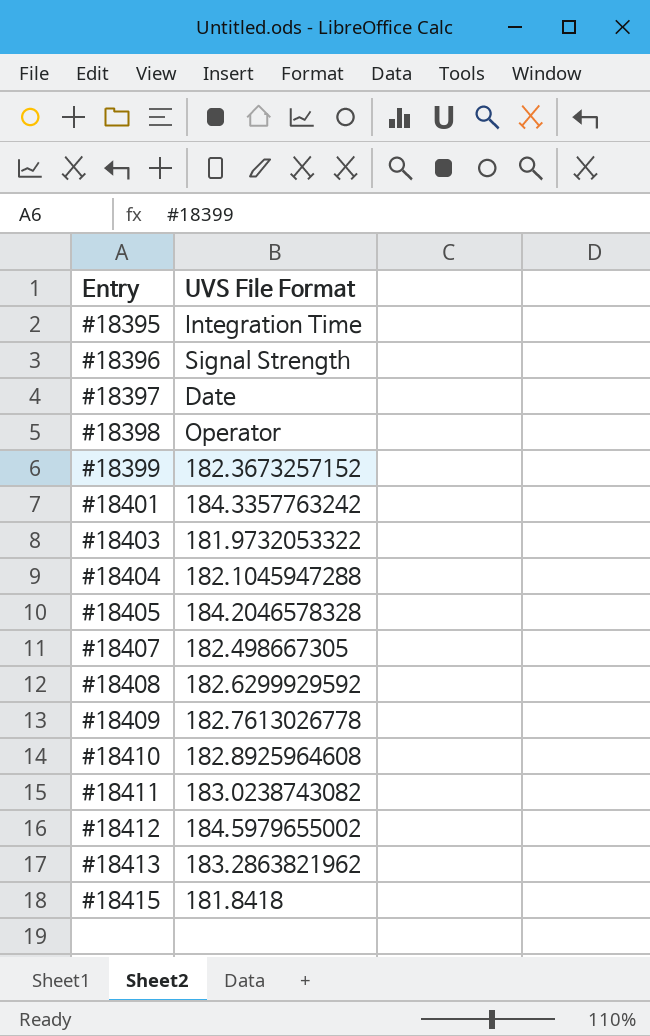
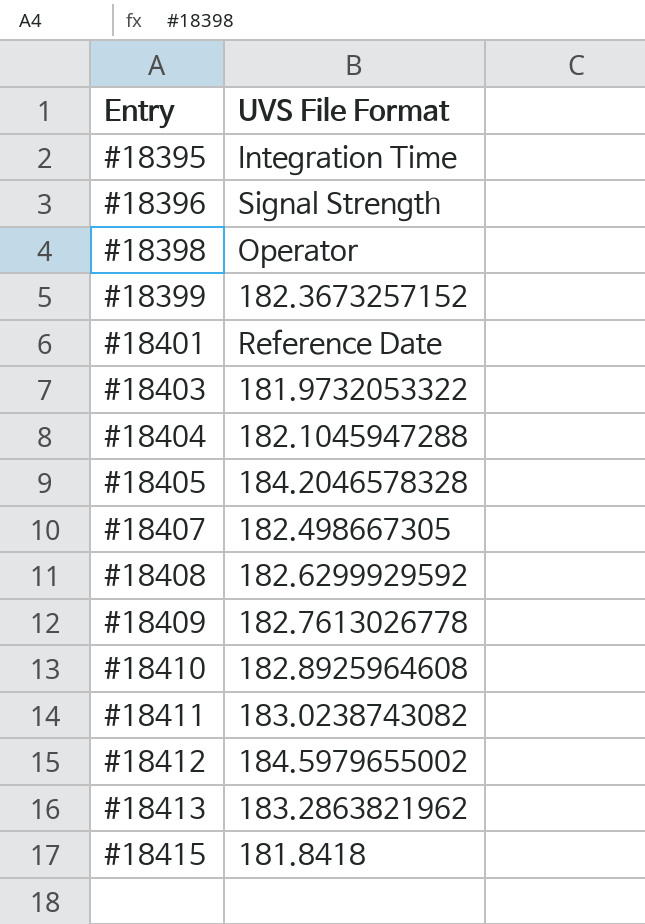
row #18397: Date -> none
#18401 | UVS File Format: 184.3357763242 -> Reference Date

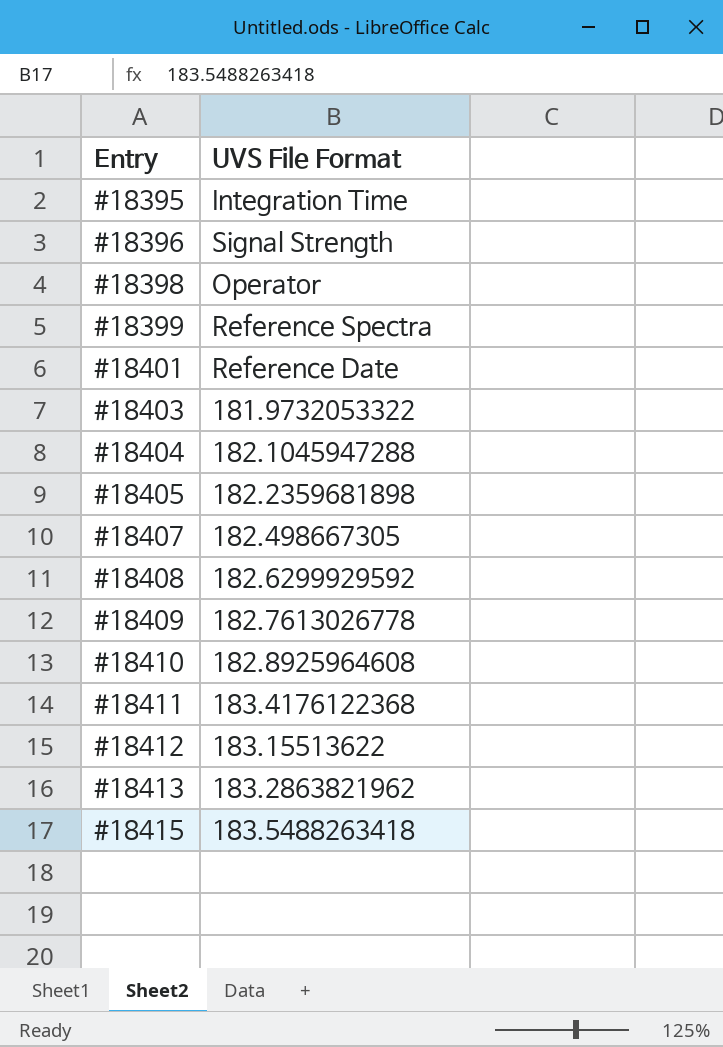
#18399 | UVS File Format: 182.3673257152 -> Reference Spectra
#18405 | UVS File Format: 184.2046578328 -> 182.2359681898
#18411 | UVS File Format: 183.0238743082 -> 183.4176122368
#18412 | UVS File Format: 184.5979655002 -> 183.15513622
#18415 | UVS File Format: 181.8418 -> 183.5488263418

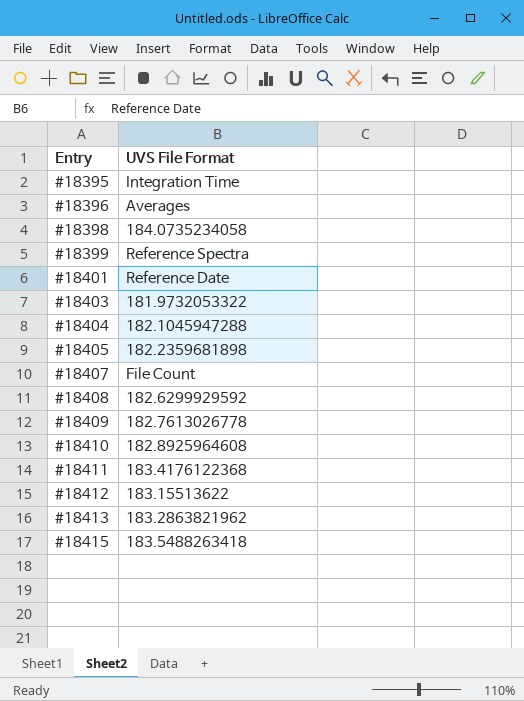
#18396 | UVS File Format: Signal Strength -> Averages
#18398 | UVS File Format: Operator -> 184.0735234058
#18407 | UVS File Format: 182.498667305 -> File Count

